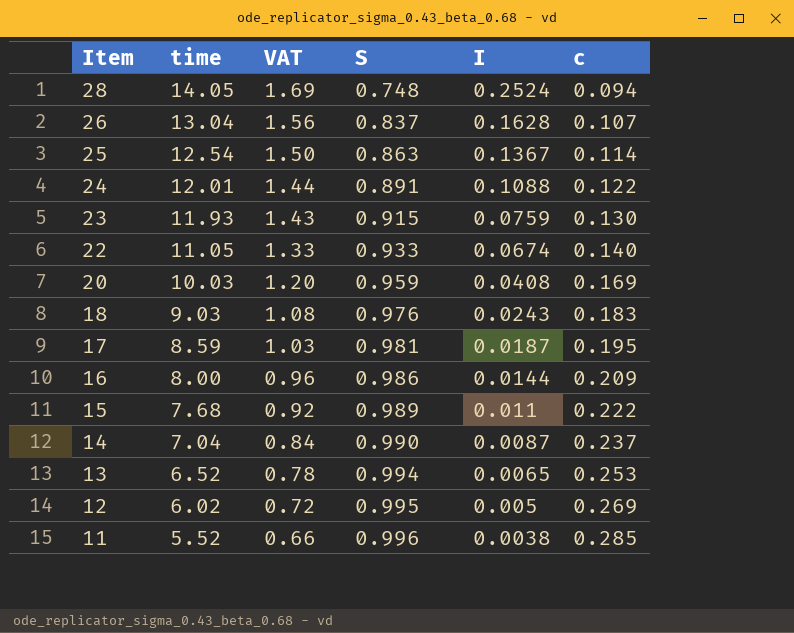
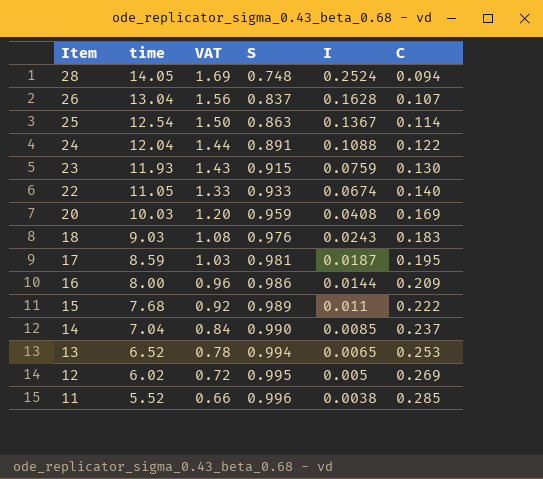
column name: c -> C
24 | time: 12.01 -> 12.04
14 | I: 0.0087 -> 0.0085

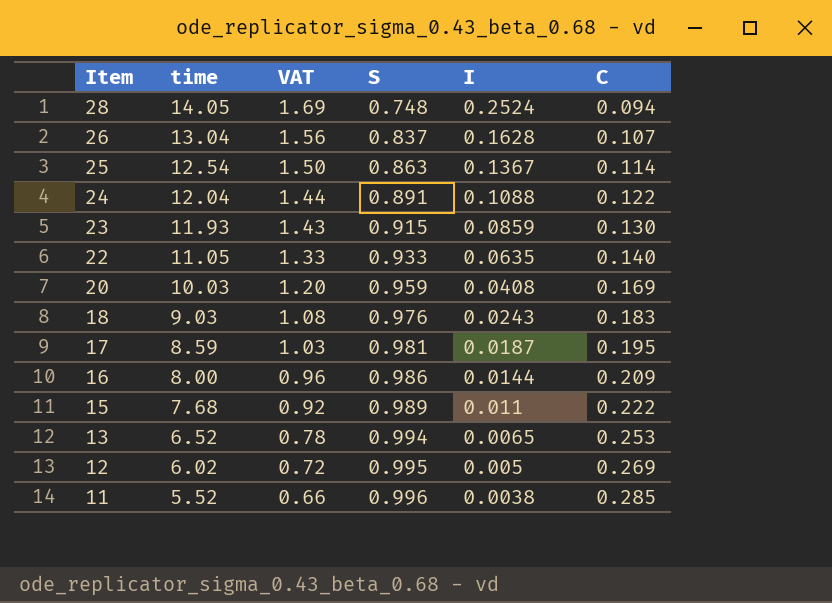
row 14: 7.04 | 0.84 | 0.990 | 0.0085 | 0.237 -> none
23 | I: 0.0759 -> 0.0859
22 | I: 0.0674 -> 0.0635

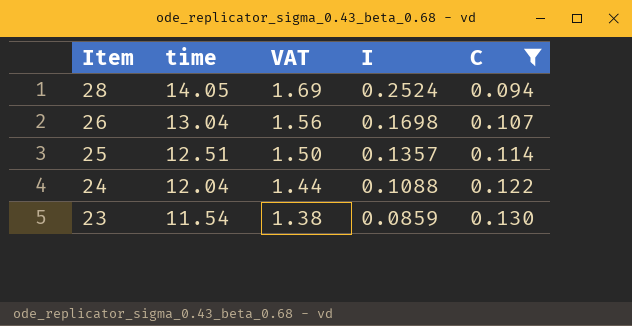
filter: none -> C <= 0.130
column S | position: 4 -> none
26 | I: 0.1628 -> 0.1698
25 | time: 12.54 -> 12.51
25 | I: 0.1367 -> 0.1357
23 | time: 11.93 -> 11.54
23 | VAT: 1.43 -> 1.38

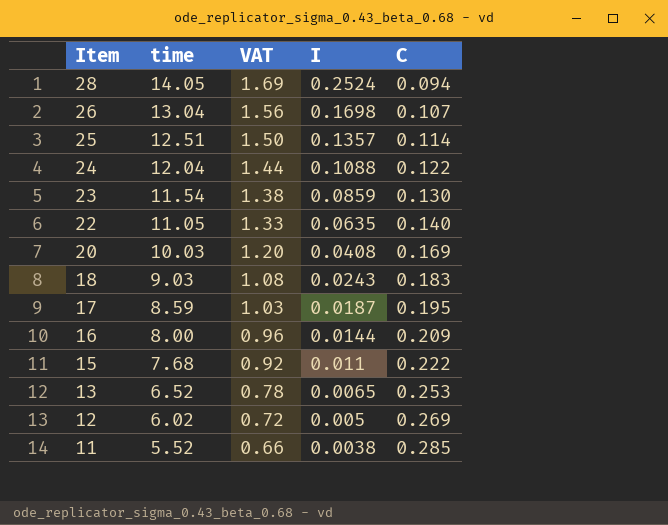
filter: C <= 0.130 -> none

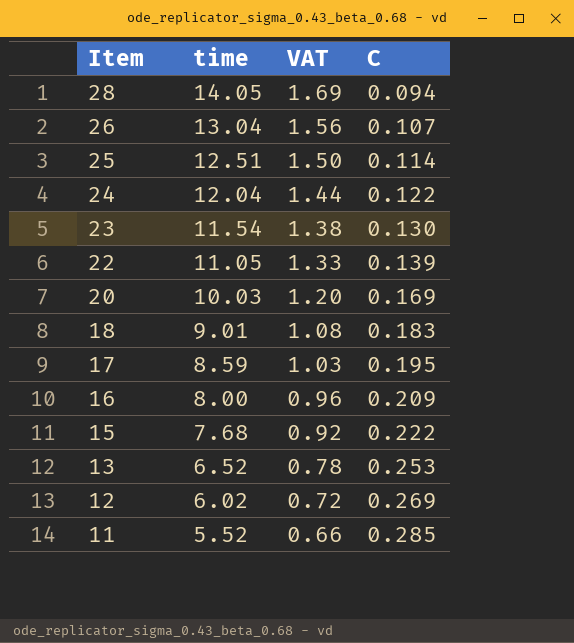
column I | position: 4 -> none
22 | C: 0.140 -> 0.139
18 | time: 9.03 -> 9.01

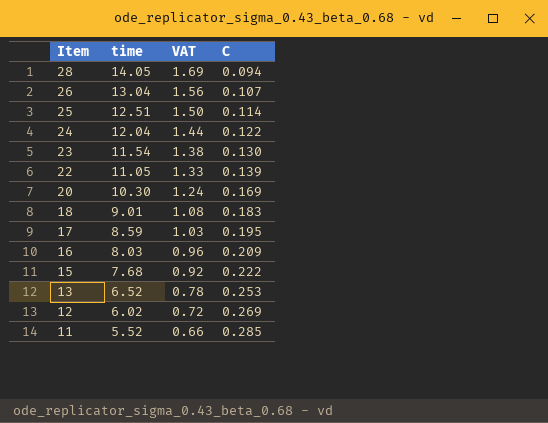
20 | time: 10.03 -> 10.30
20 | VAT: 1.20 -> 1.24
16 | time: 8.00 -> 8.03

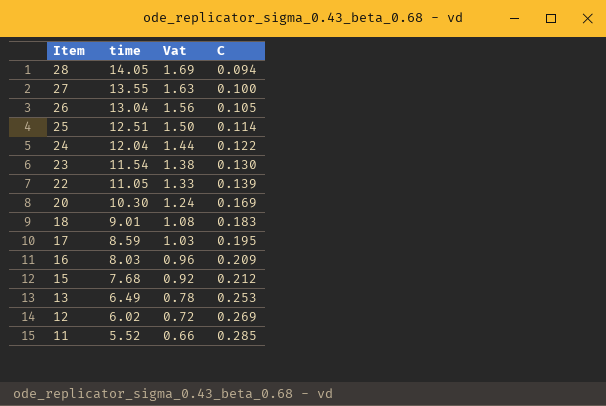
column name: VAT -> Vat
row 27: none -> 13.55 | 1.63 | 0.100
26 | C: 0.107 -> 0.105
15 | C: 0.222 -> 0.212
13 | time: 6.52 -> 6.49

